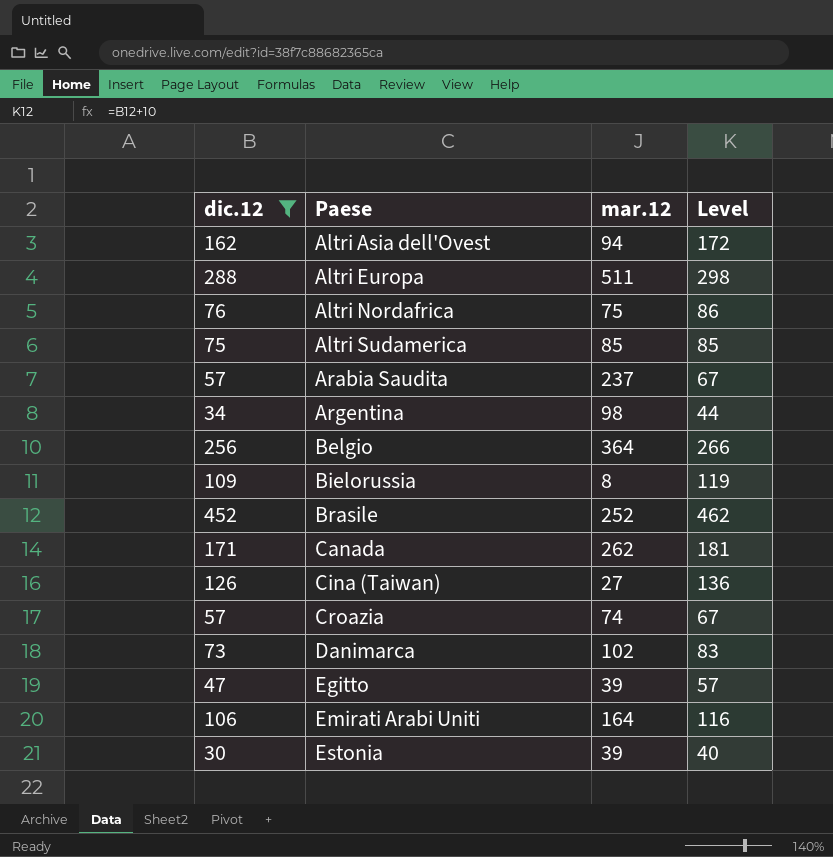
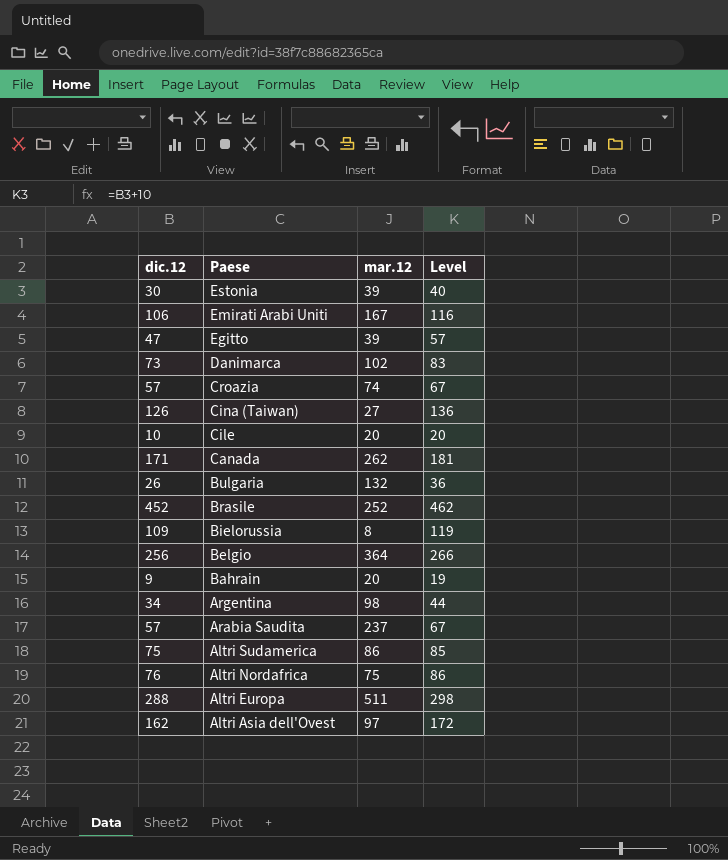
filter: dic.12 >= 30 -> none
row order: Paese ascending -> Paese descending
Emirati Arabi Uniti | mar.12: 164 -> 167
Altri Sudamerica | mar.12: 85 -> 86
Altri Asia dell'Ovest | mar.12: 94 -> 97

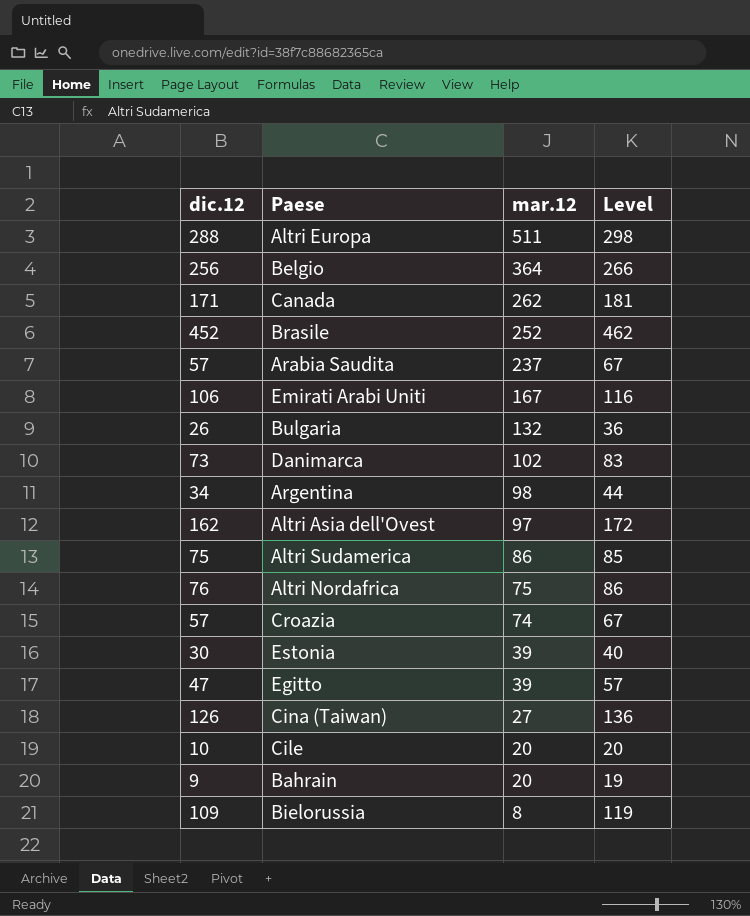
row order: Paese descending -> mar.12 descending

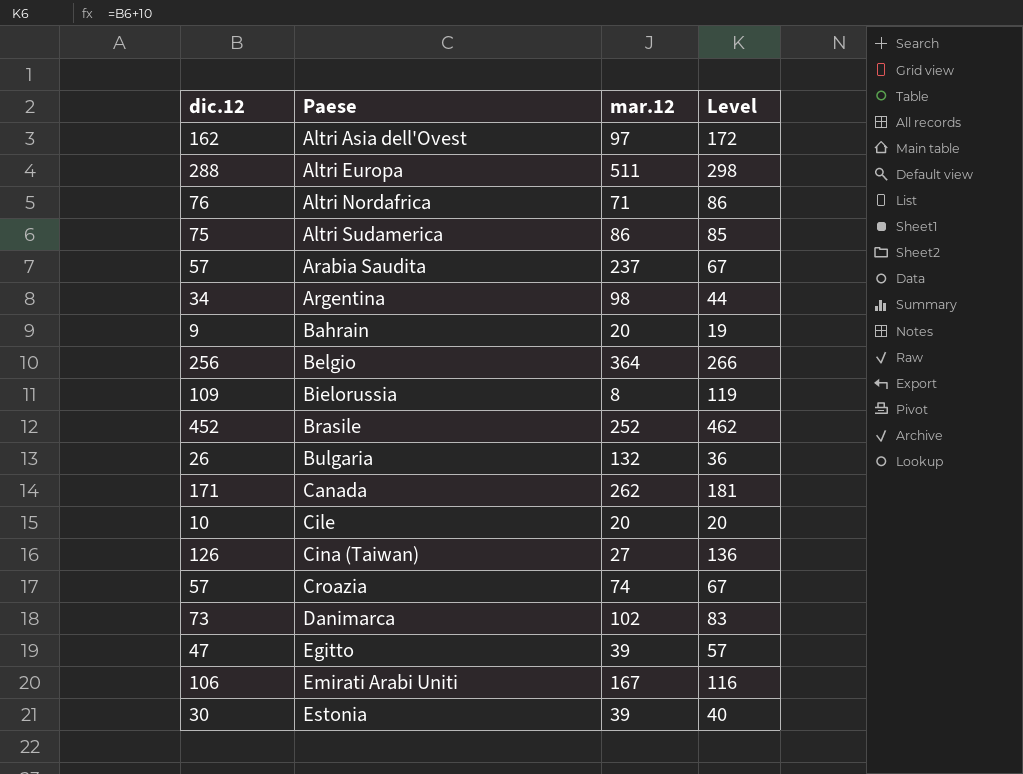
row order: mar.12 descending -> Paese ascending
Altri Nordafrica | mar.12: 75 -> 71

